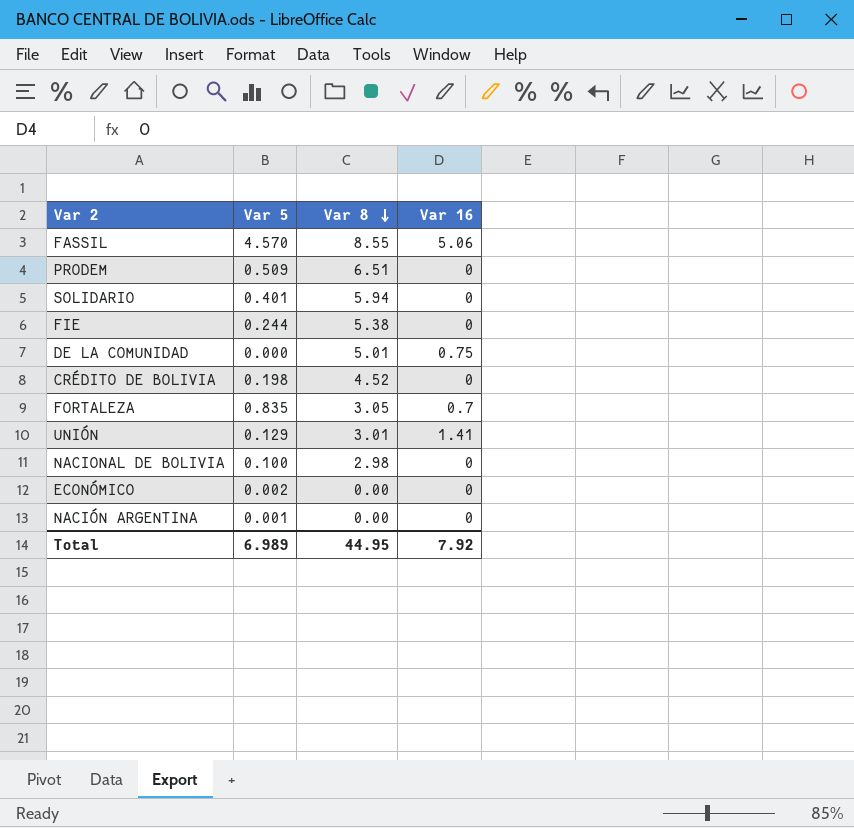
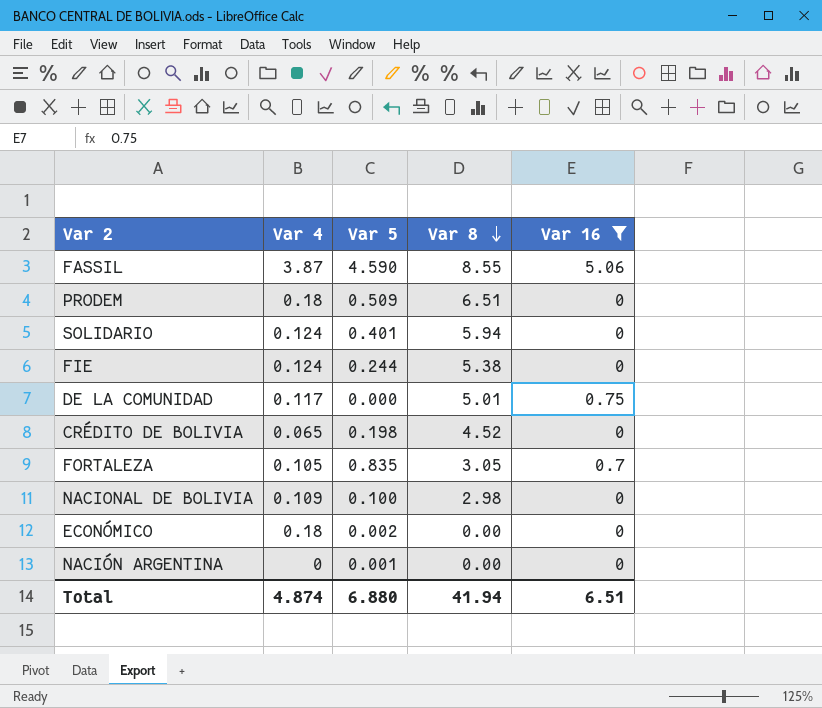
filter: none -> Var 16 != 1.41
column Var 4 | position: none -> 2
FASSIL | Var 5: 4.570 -> 4.590
Total | Var 5: 6.989 -> 6.880
Total | Var 8: 44.95 -> 41.94
Total | Var 16: 7.92 -> 6.51

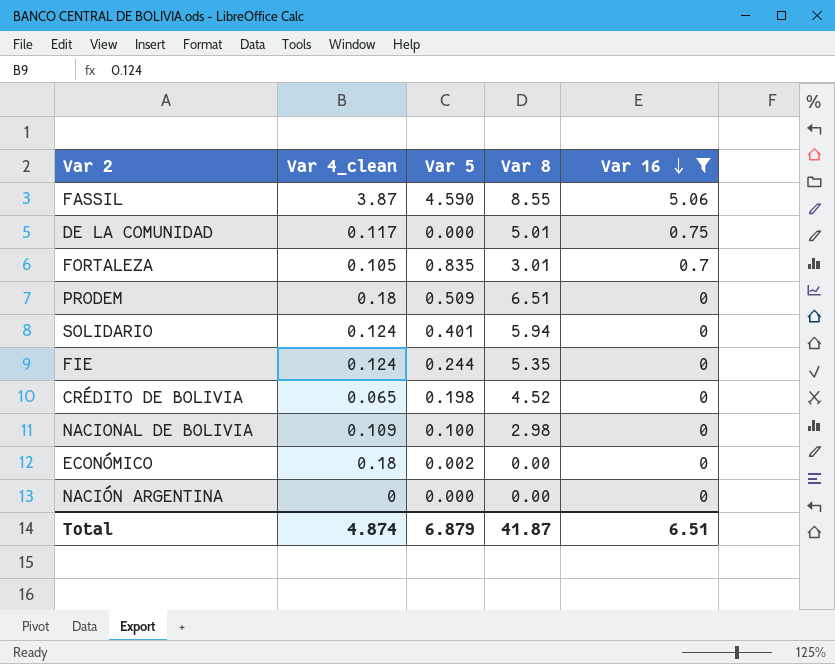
row order: Var 8 descending -> Var 16 descending
column name: Var 4 -> Var 4_clean
FORTALEZA | Var 8: 3.05 -> 3.01
FIE | Var 8: 5.38 -> 5.35
NACIÓN ARGENTINA | Var 5: 0.001 -> 0.000
Total | Var 5: 6.880 -> 6.879
Total | Var 8: 41.94 -> 41.87

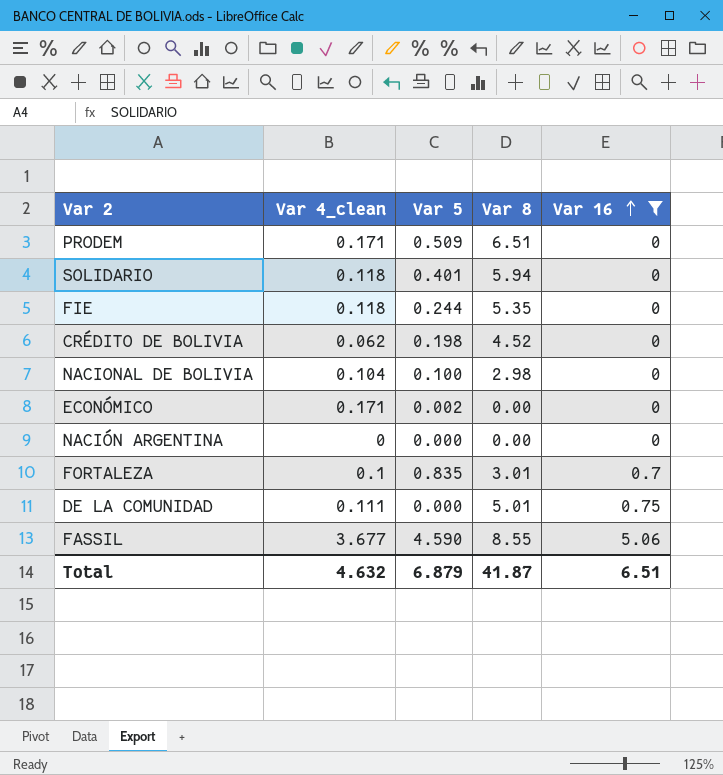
row order: Var 16 descending -> Var 16 ascending
PRODEM | Var 4_clean: 0.18 -> 0.171
SOLIDARIO | Var 4_clean: 0.124 -> 0.118
FIE | Var 4_clean: 0.124 -> 0.118
CRÉDITO DE BOLIVIA | Var 4_clean: 0.065 -> 0.062
NACIONAL DE BOLIVIA | Var 4_clean: 0.109 -> 0.104
ECONÓMICO | Var 4_clean: 0.18 -> 0.171
FORTALEZA | Var 4_clean: 0.105 -> 0.1
DE LA COMUNIDAD | Var 4_clean: 0.117 -> 0.111
FASSIL | Var 4_clean: 3.87 -> 3.677
Total | Var 4_clean: 4.874 -> 4.632

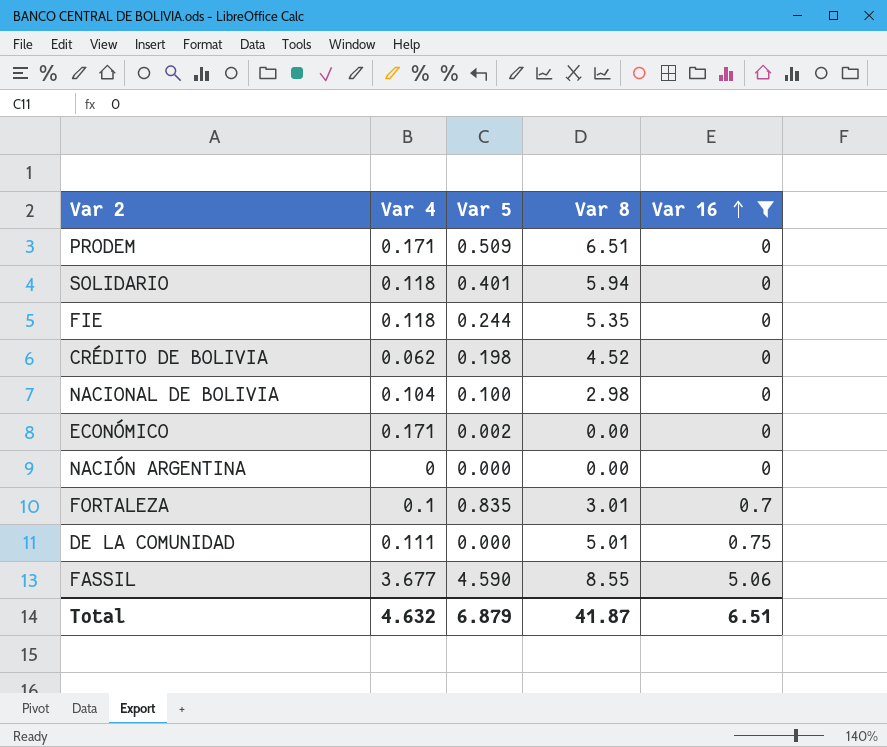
column name: Var 4_clean -> Var 4

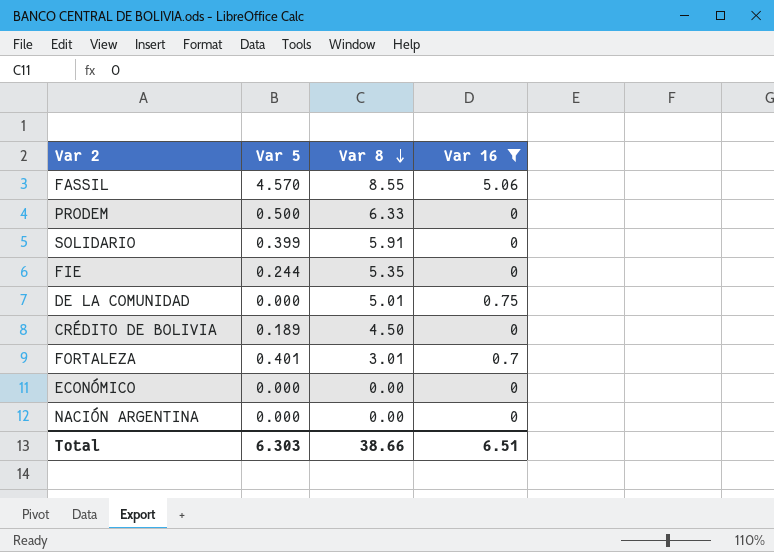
row order: Var 16 ascending -> Var 8 descending
column Var 4 | position: 2 -> none
row NACIONAL DE BOLIVIA: 0.104 | 0.100 | 2.98 | 0 -> none
FASSIL | Var 5: 4.590 -> 4.570
PRODEM | Var 5: 0.509 -> 0.500
PRODEM | Var 8: 6.51 -> 6.33
SOLIDARIO | Var 5: 0.401 -> 0.399
SOLIDARIO | Var 8: 5.94 -> 5.91
CRÉDITO DE BOLIVIA | Var 5: 0.198 -> 0.189
CRÉDITO DE BOLIVIA | Var 8: 4.52 -> 4.50
FORTALEZA | Var 5: 0.835 -> 0.401
ECONÓMICO | Var 5: 0.002 -> 0.000
Total | Var 5: 6.879 -> 6.303
Total | Var 8: 41.87 -> 38.66

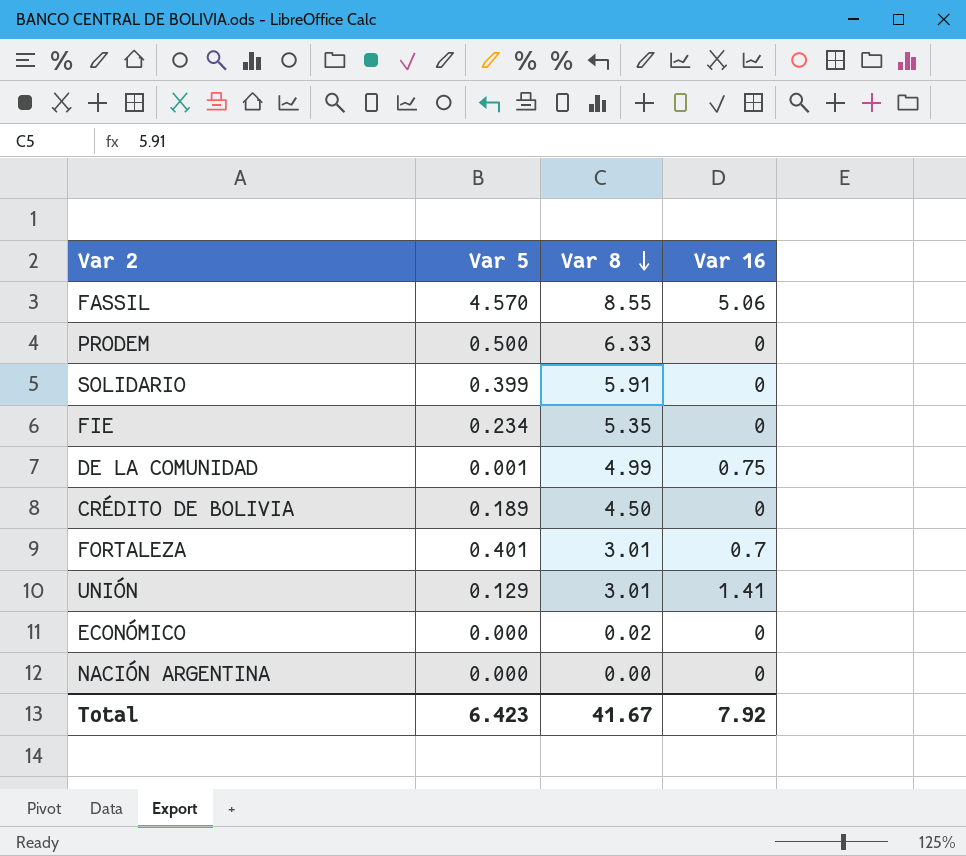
filter: Var 16 != 1.41 -> none
FIE | Var 5: 0.244 -> 0.234
DE LA COMUNIDAD | Var 5: 0.000 -> 0.001
DE LA COMUNIDAD | Var 8: 5.01 -> 4.99
ECONÓMICO | Var 8: 0.00 -> 0.02
Total | Var 5: 6.303 -> 6.423
Total | Var 8: 38.66 -> 41.67
Total | Var 16: 6.51 -> 7.92

